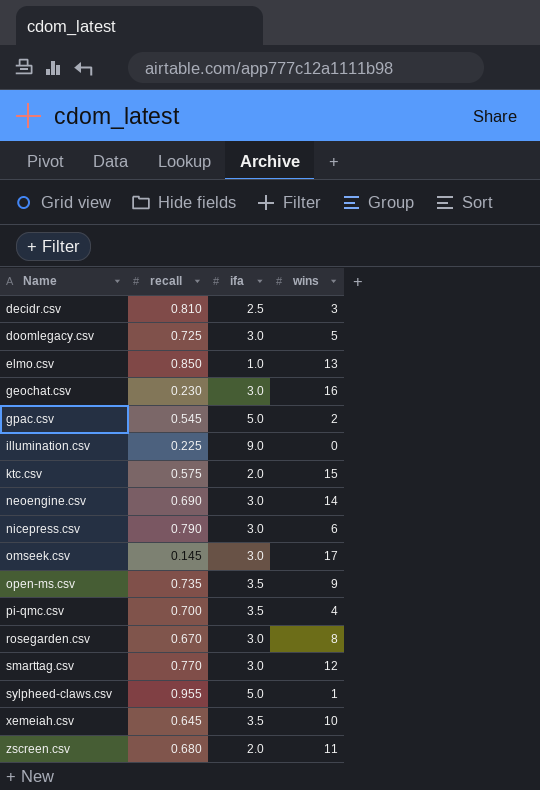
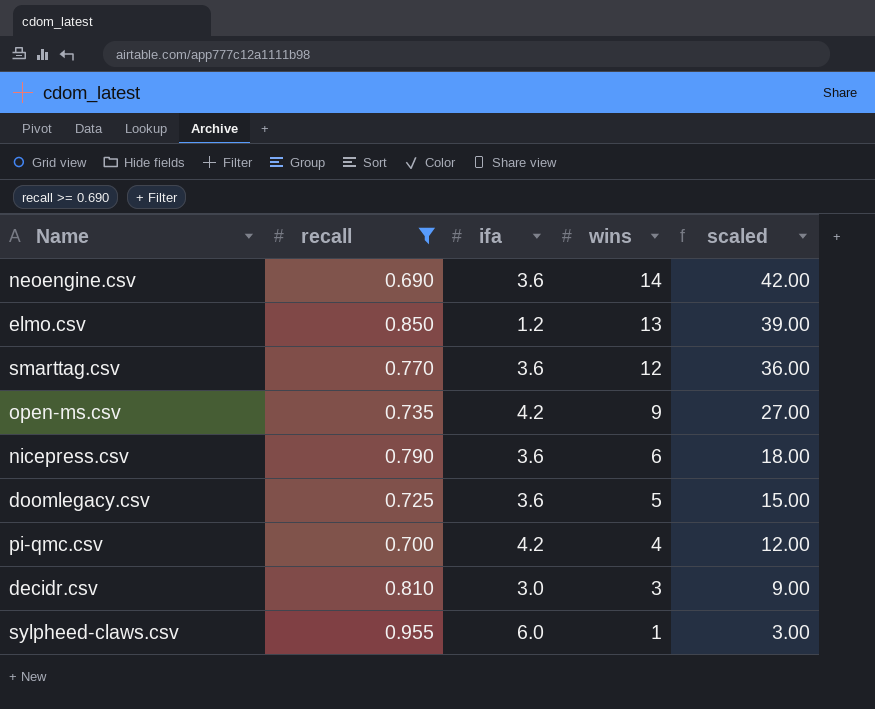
filter: none -> recall >= 0.690
row order: Name ascending -> wins descending
column scaled | formula: none -> [wins] * 3
neoengine.csv | ifa: 3.0 -> 3.6
elmo.csv | ifa: 1.0 -> 1.2
smarttag.csv | ifa: 3.0 -> 3.6
open-ms.csv | ifa: 3.5 -> 4.2
nicepress.csv | ifa: 3.0 -> 3.6
doomlegacy.csv | ifa: 3.0 -> 3.6
pi-qmc.csv | ifa: 3.5 -> 4.2
decidr.csv | ifa: 2.5 -> 3.0
sylpheed-claws.csv | ifa: 5.0 -> 6.0

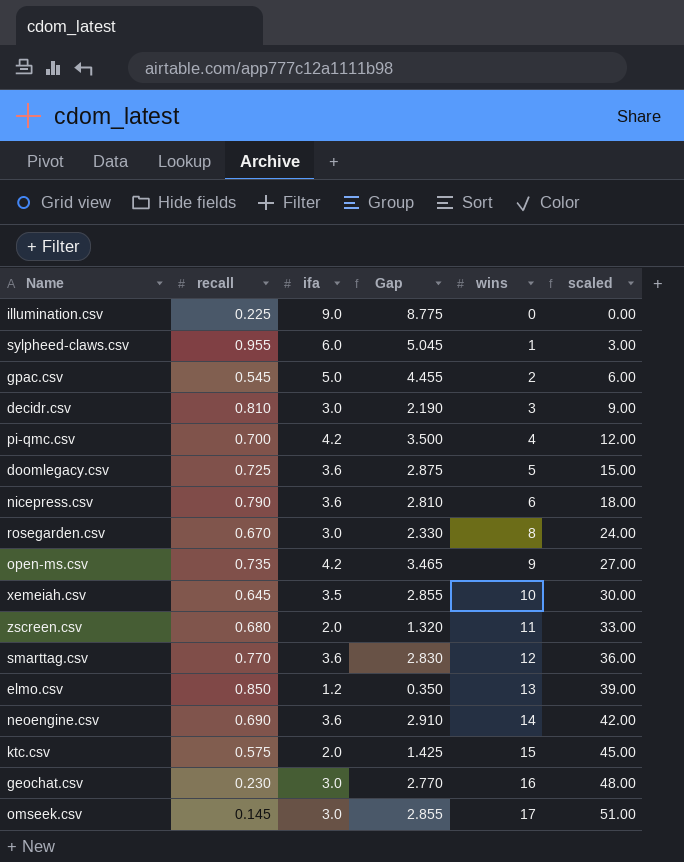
filter: recall >= 0.690 -> none
row order: wins descending -> wins ascending
column Gap | formula: none -> [ifa] - [recall]

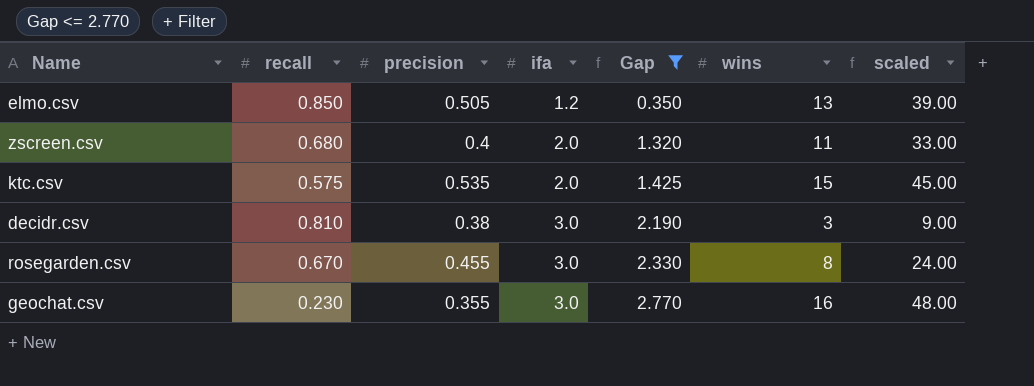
filter: none -> Gap <= 2.770
row order: wins ascending -> ifa ascending
column precision | position: none -> 3

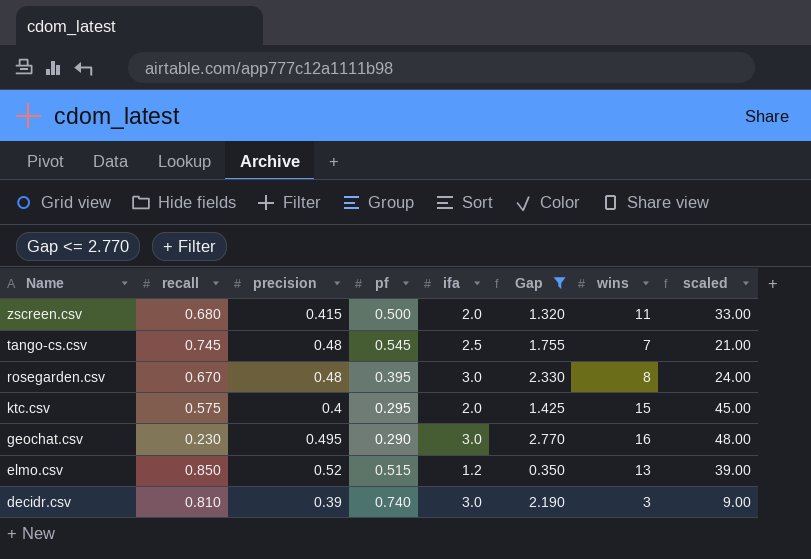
row order: ifa ascending -> Name descending
column pf | position: none -> 4
zscreen.csv | precision: 0.4 -> 0.415
row tango-cs.csv: none -> 0.745 | 0.48 | 0.545 | 2.5 | 1.755 | 7 | 21.00
rosegarden.csv | precision: 0.455 -> 0.48
ktc.csv | precision: 0.535 -> 0.4
geochat.csv | precision: 0.355 -> 0.495
elmo.csv | precision: 0.505 -> 0.52
decidr.csv | precision: 0.38 -> 0.39

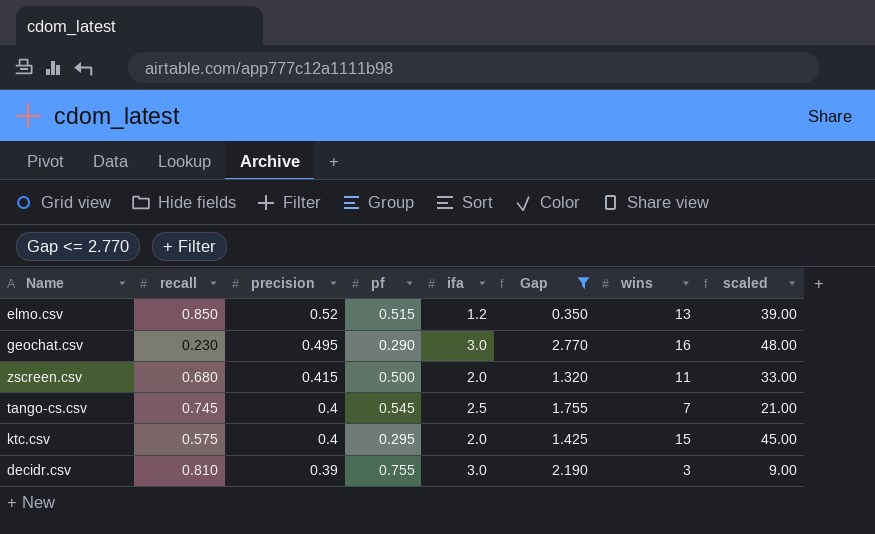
row order: Name descending -> precision descending
row rosegarden.csv: 0.670 | 0.48 | 0.395 | 3.0 | 2.330 | 8 | 24.00 -> none
tango-cs.csv | precision: 0.48 -> 0.4
decidr.csv | pf: 0.740 -> 0.755

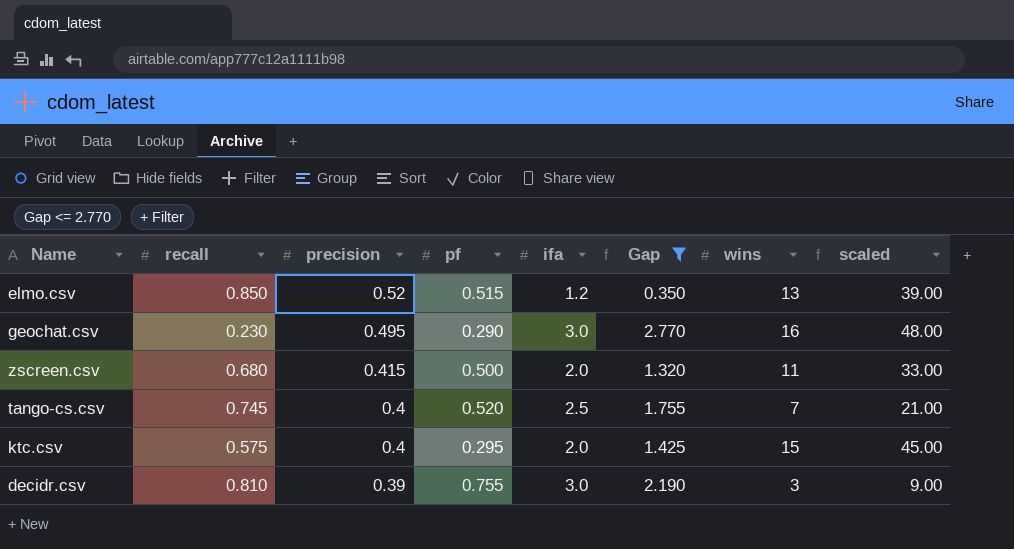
tango-cs.csv | pf: 0.545 -> 0.520

